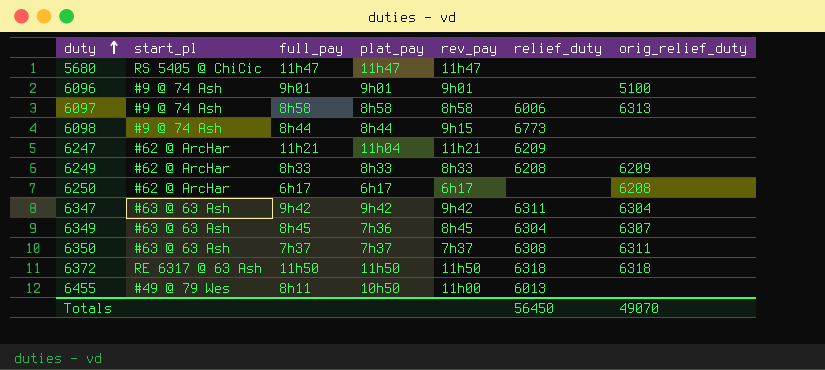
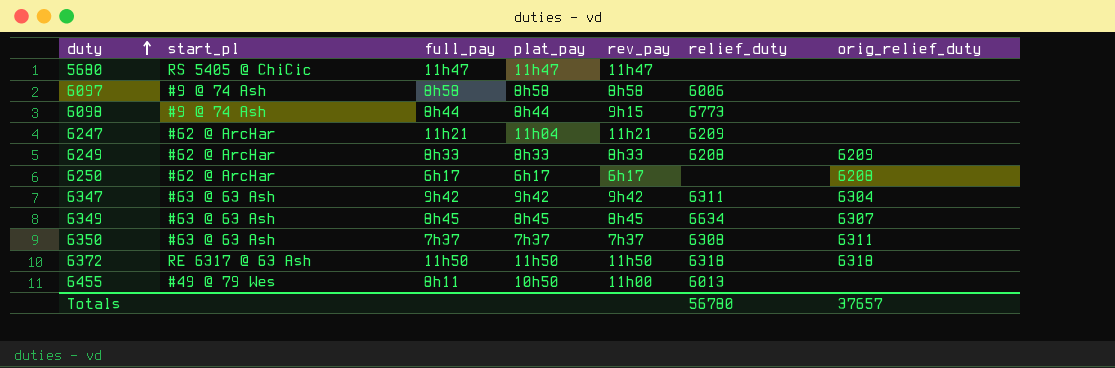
row 6096: #9 @ 74 Ash | 9h01 | 9h01 | 9h01 | none | 5100 -> none
6097 | orig_relief_duty: 6313 -> none
6349 | plat_pay: 7h36 -> 8h45
6349 | relief_duty: 6304 -> 6634
Totals | relief_duty: 56450 -> 56780
Totals | orig_relief_duty: 49070 -> 37657

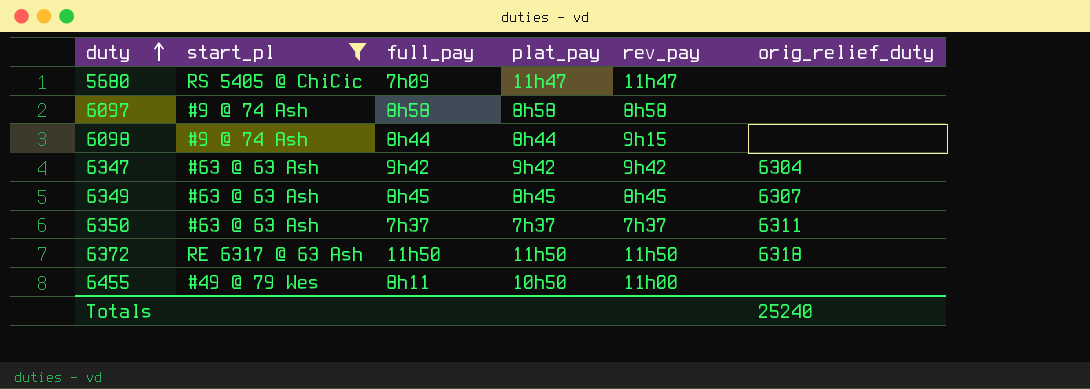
filter: none -> start_pl != #62 @ ArcHar
column relief_duty | position: 6 -> none
5680 | full_pay: 11h47 -> 7h09
Totals | orig_relief_duty: 37657 -> 25240

